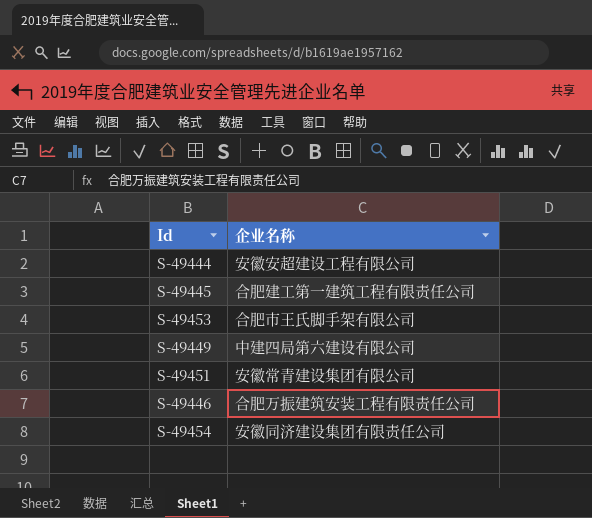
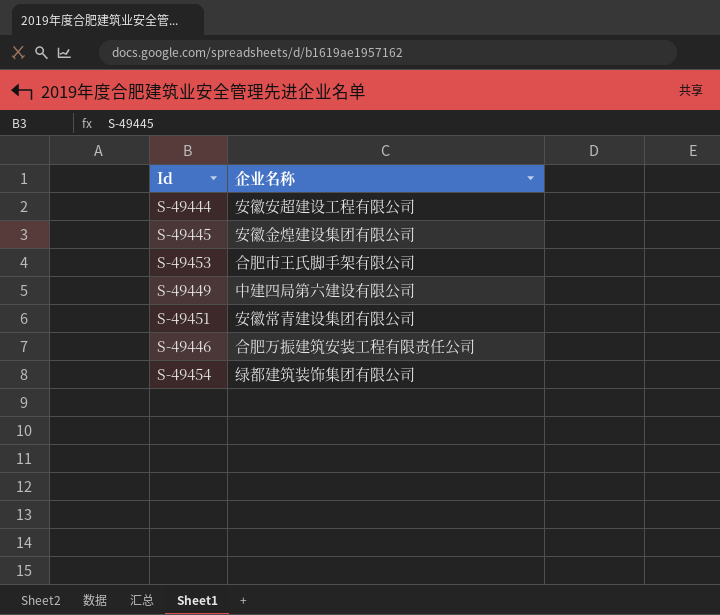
S-49445 | 企业名称: 合肥建工第一建筑工程有限责任公司 -> 安徽金煌建设集团有限公司
S-49454 | 企业名称: 安徽同济建设集团有限责任公司 -> 绿都建筑装饰集团有限公司

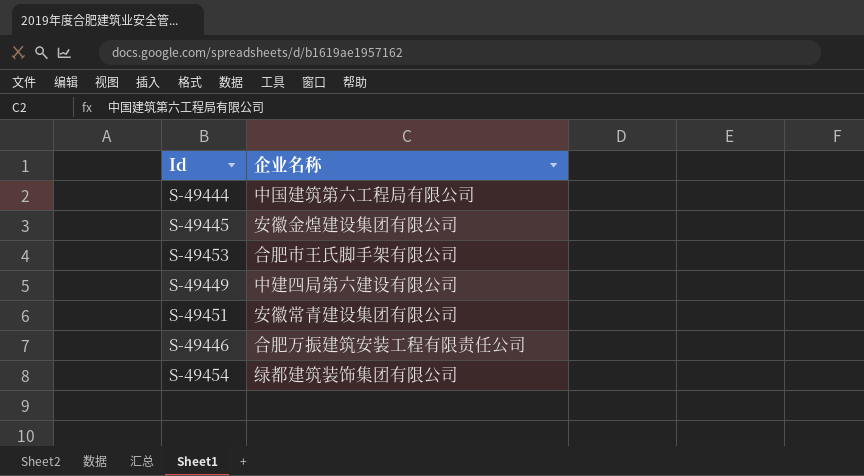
S-49444 | 企业名称: 安徽安超建设工程有限公司 -> 中国建筑第六工程局有限公司

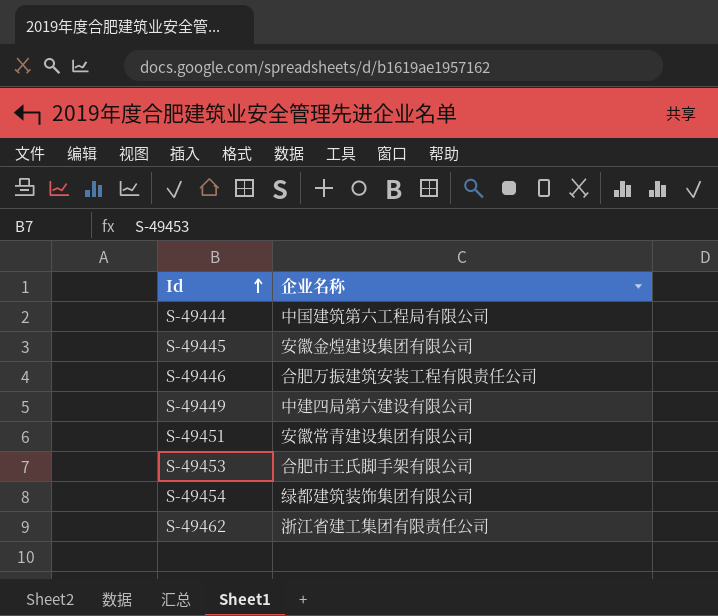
row order: none -> Id ascending
row S-49462: none -> 浙江省建工集团有限责任公司

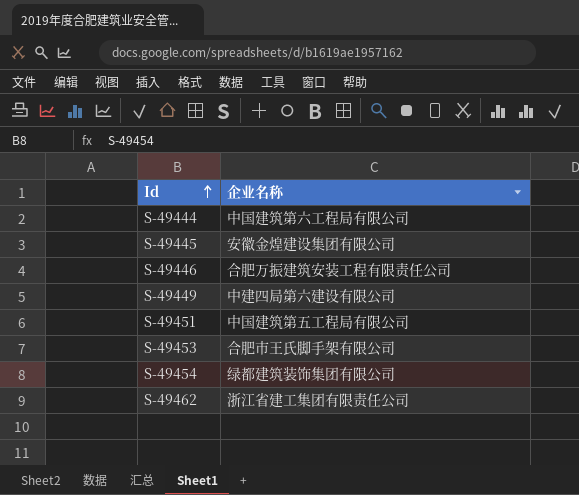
S-49451 | 企业名称: 安徽常青建设集团有限公司 -> 中国建筑第五工程局有限公司

